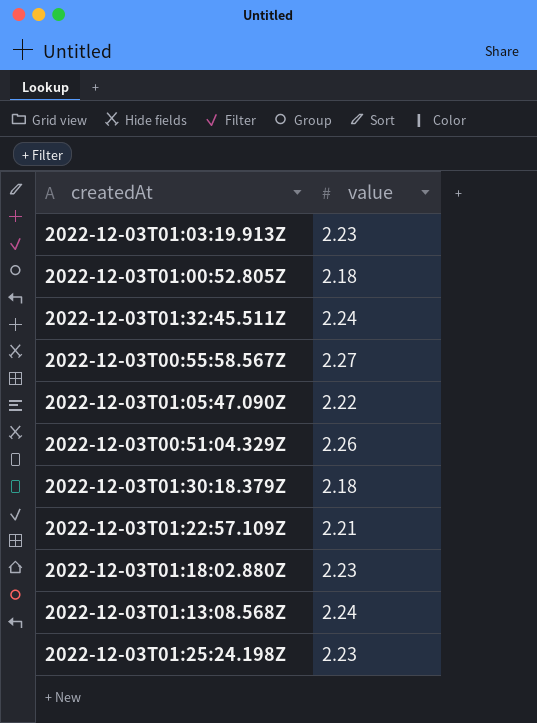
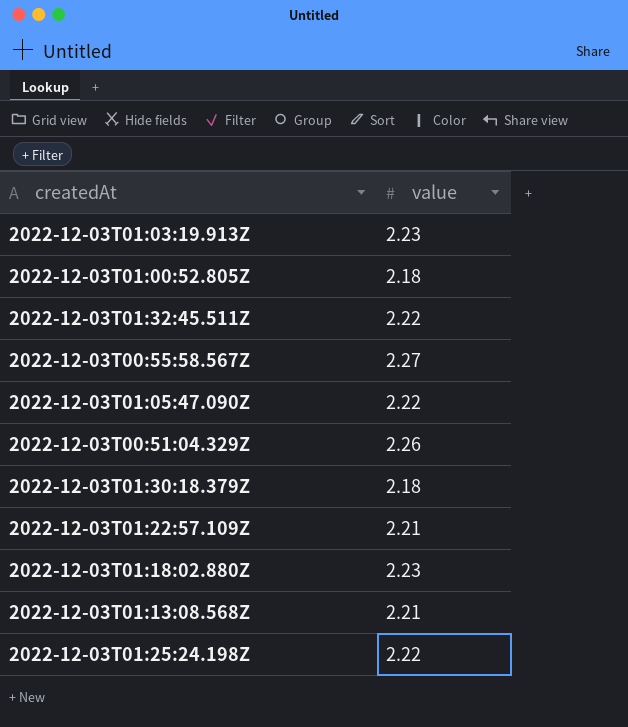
2022-12-03T01:32:45.511Z | value: 2.24 -> 2.22
2022-12-03T01:13:08.568Z | value: 2.24 -> 2.21
2022-12-03T01:25:24.198Z | value: 2.23 -> 2.22

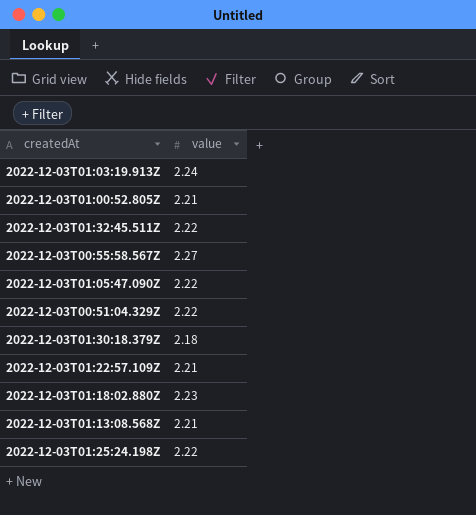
2022-12-03T01:03:19.913Z | value: 2.23 -> 2.24
2022-12-03T01:00:52.805Z | value: 2.18 -> 2.21
2022-12-03T00:51:04.329Z | value: 2.26 -> 2.22

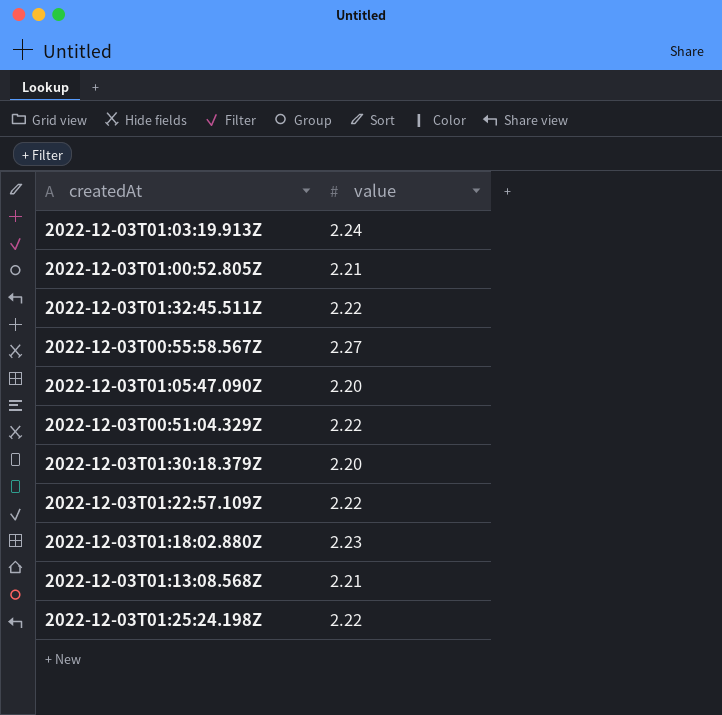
2022-12-03T01:05:47.090Z | value: 2.22 -> 2.20
2022-12-03T01:30:18.379Z | value: 2.18 -> 2.20
2022-12-03T01:22:57.109Z | value: 2.21 -> 2.22

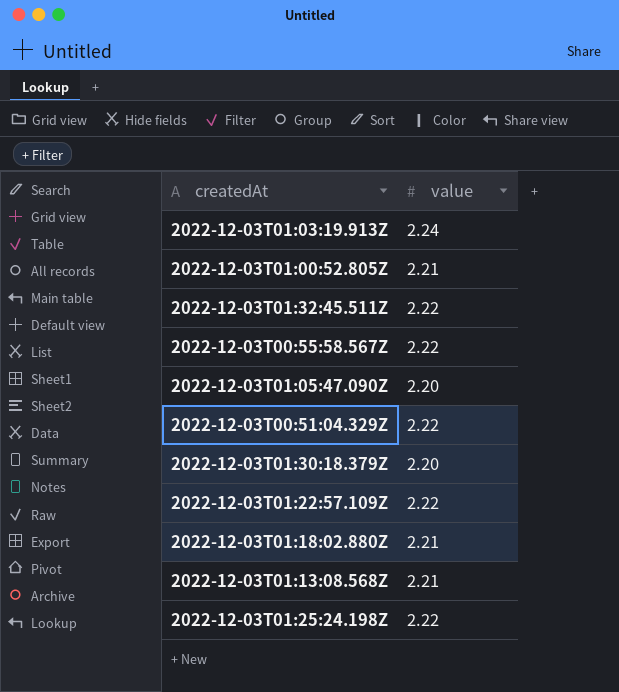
2022-12-03T00:55:58.567Z | value: 2.27 -> 2.22
2022-12-03T01:18:02.880Z | value: 2.23 -> 2.21

